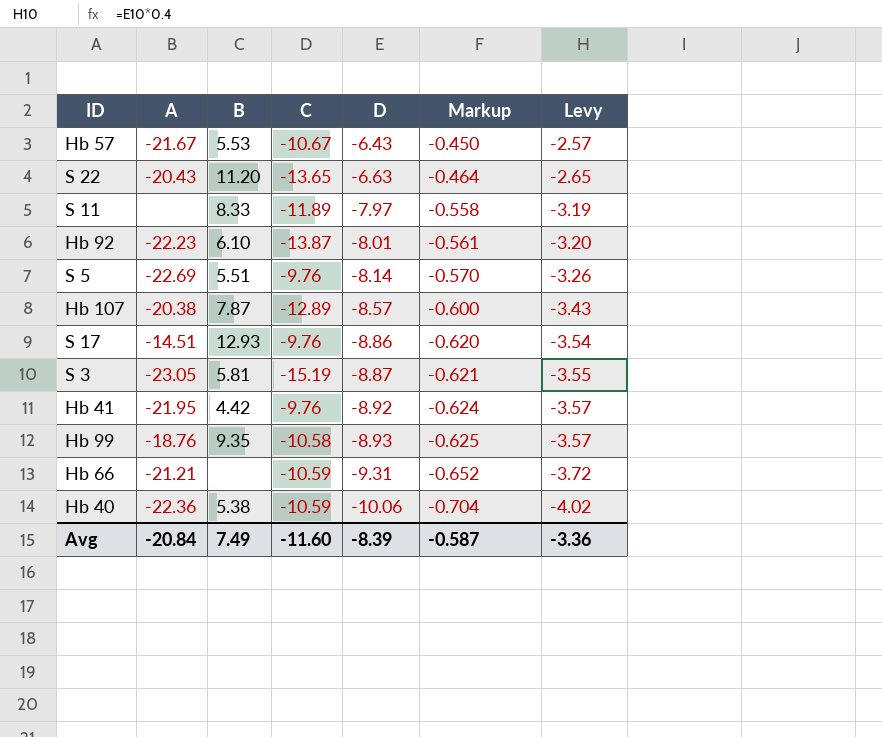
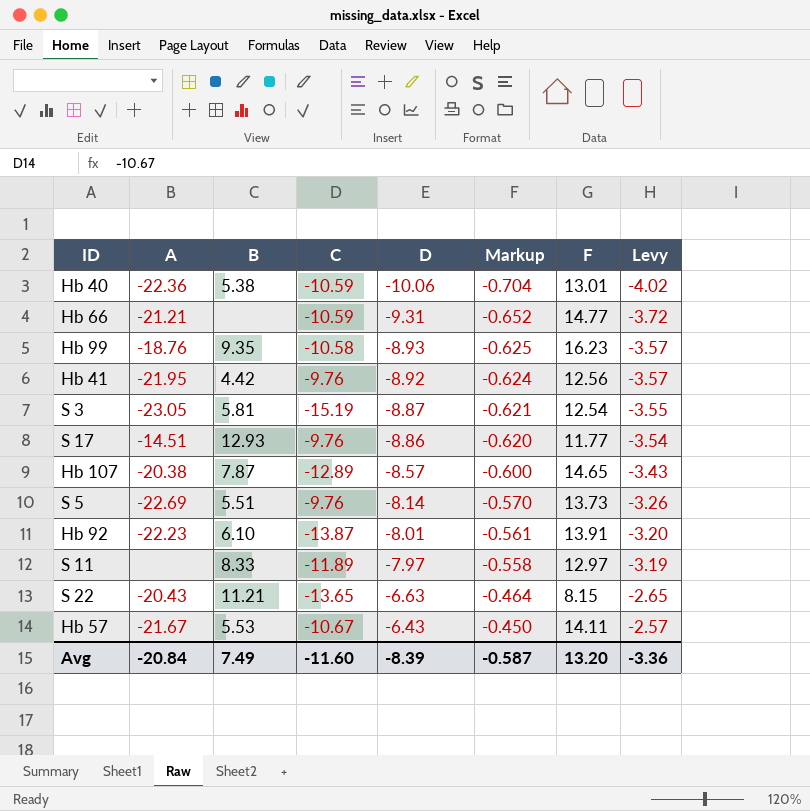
row order: D descending -> D ascending
column F | position: none -> 7
S 22 | B: 11.20 -> 11.21

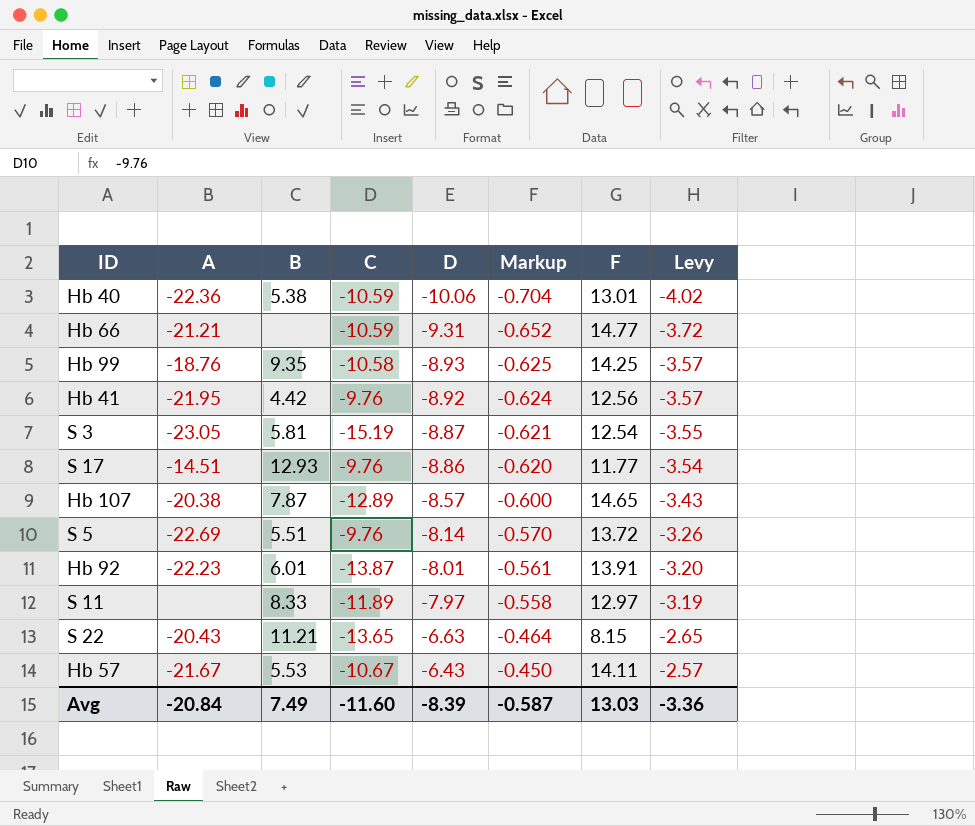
Hb 99 | F: 16.23 -> 14.25
S 5 | F: 13.73 -> 13.72
Hb 92 | B: 6.10 -> 6.01
Avg | F: 13.20 -> 13.03

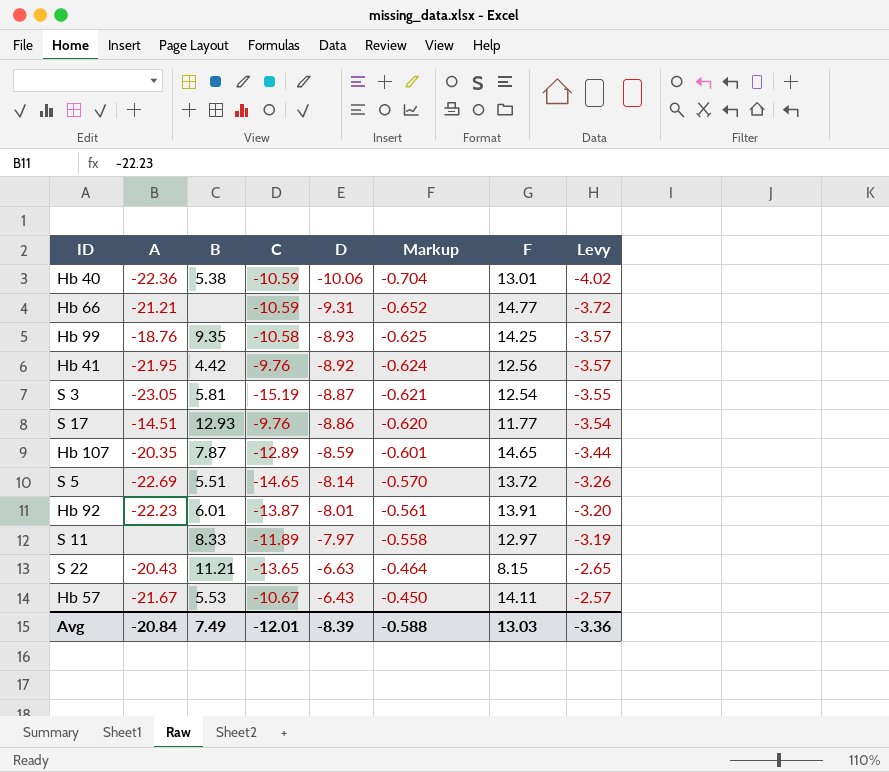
Hb 107 | A: -20.38 -> -20.35
Hb 107 | D: -8.57 -> -8.59
Hb 107 | Markup: -0.600 -> -0.601
Hb 107 | Levy: -3.43 -> -3.44
S 5 | C: -9.76 -> -14.65
Avg | C: -11.60 -> -12.01
Avg | Markup: -0.587 -> -0.588

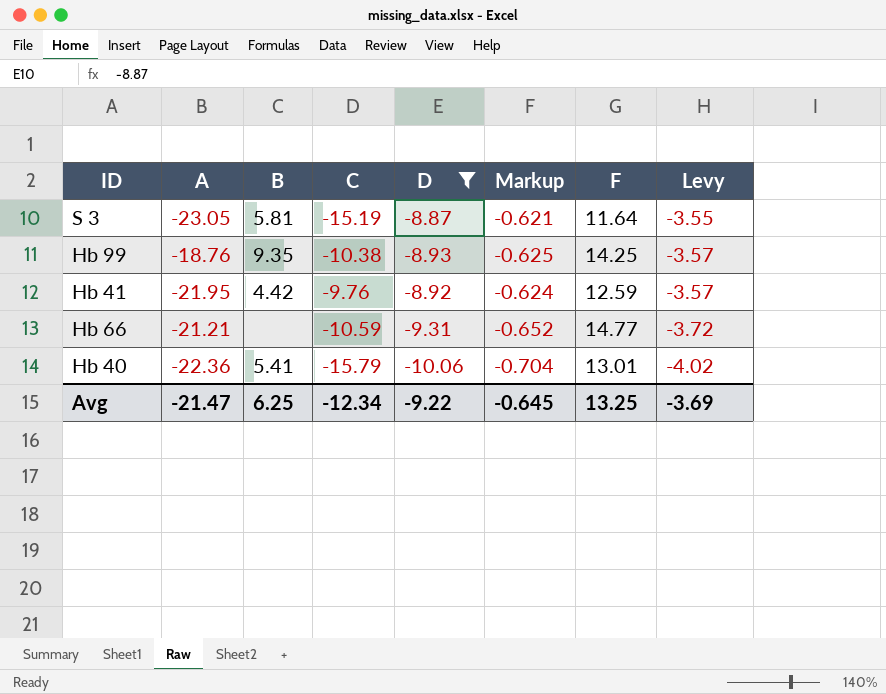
filter: none -> D <= -8.87
row order: D ascending -> Levy descending
S 3 | F: 12.54 -> 11.64
Hb 99 | C: -10.58 -> -10.38
Hb 41 | F: 12.56 -> 12.59
Hb 40 | B: 5.38 -> 5.41
Hb 40 | C: -10.59 -> -15.79
Avg | A: -20.84 -> -21.47
Avg | B: 7.49 -> 6.25
Avg | C: -12.01 -> -12.34
Avg | D: -8.39 -> -9.22
Avg | Markup: -0.588 -> -0.645
Avg | F: 13.03 -> 13.25
Avg | Levy: -3.36 -> -3.69

